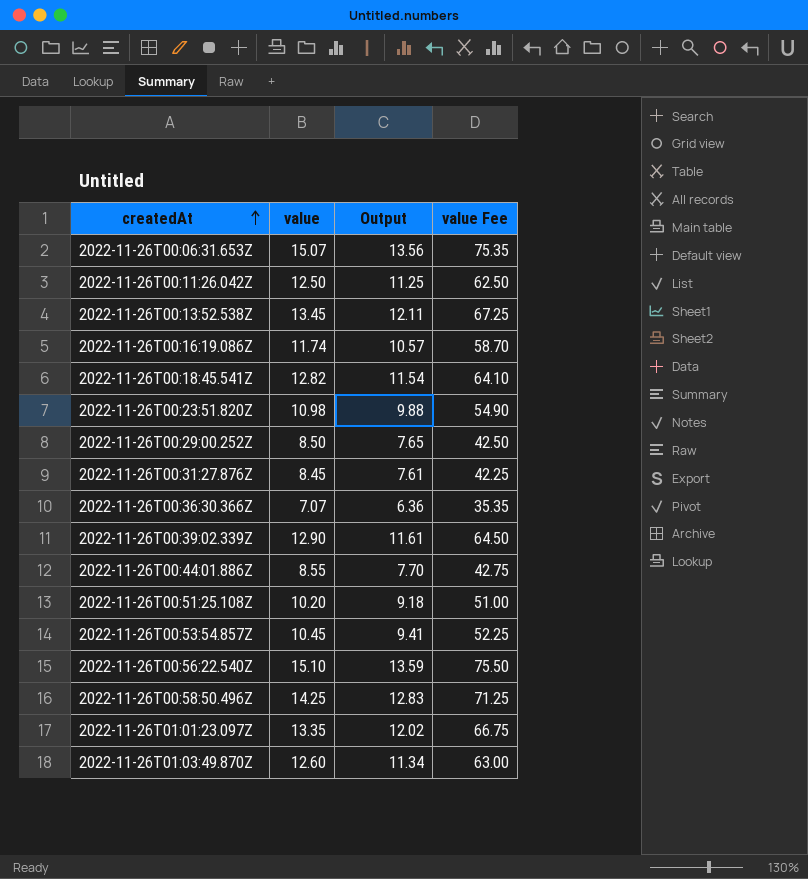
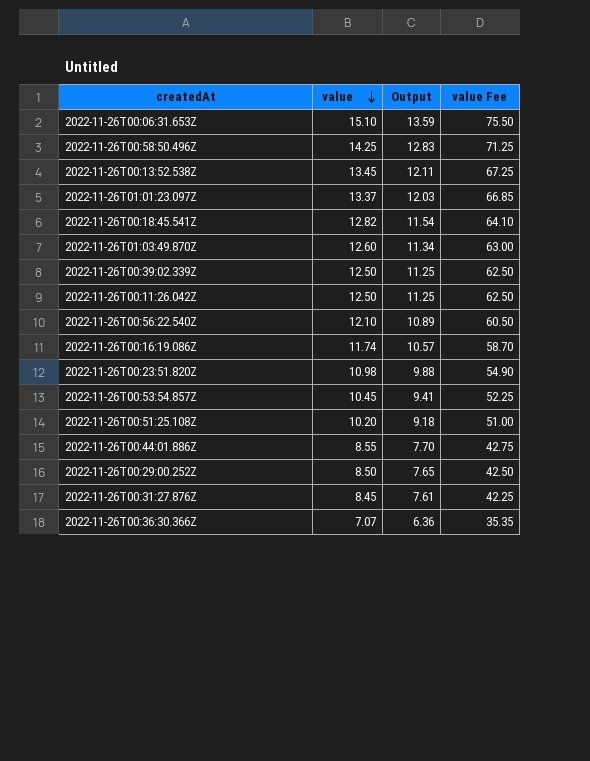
row order: createdAt ascending -> value descending
2022-11-26T00:06:31.653Z | value: 15.07 -> 15.10
2022-11-26T00:06:31.653Z | Output: 13.56 -> 13.59
2022-11-26T00:06:31.653Z | value Fee: 75.35 -> 75.50
2022-11-26T01:01:23.097Z | value: 13.35 -> 13.37
2022-11-26T01:01:23.097Z | Output: 12.02 -> 12.03
2022-11-26T01:01:23.097Z | value Fee: 66.75 -> 66.85
2022-11-26T00:39:02.339Z | value: 12.90 -> 12.50
2022-11-26T00:39:02.339Z | Output: 11.61 -> 11.25
2022-11-26T00:39:02.339Z | value Fee: 64.50 -> 62.50
2022-11-26T00:56:22.540Z | value: 15.10 -> 12.10
2022-11-26T00:56:22.540Z | Output: 13.59 -> 10.89
2022-11-26T00:56:22.540Z | value Fee: 75.50 -> 60.50

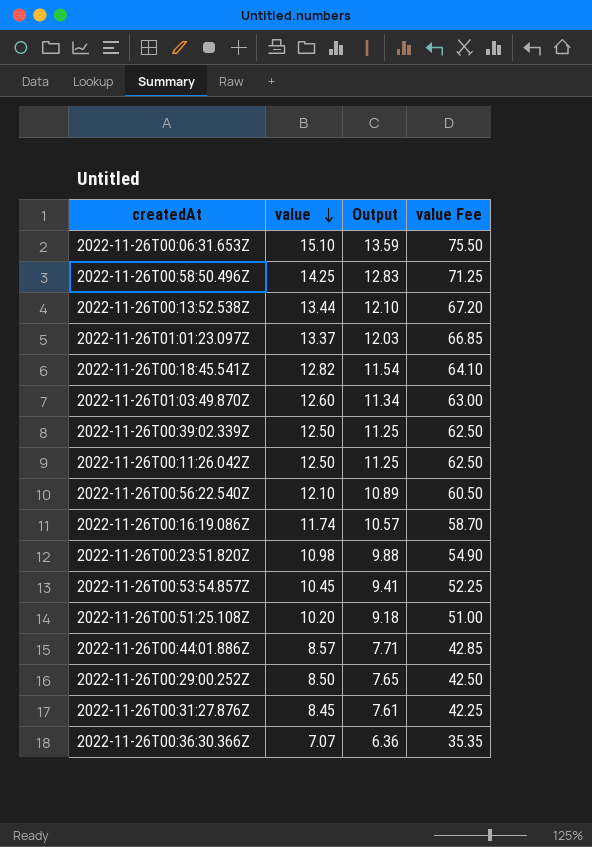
2022-11-26T00:13:52.538Z | value: 13.45 -> 13.44
2022-11-26T00:13:52.538Z | Output: 12.11 -> 12.10
2022-11-26T00:13:52.538Z | value Fee: 67.25 -> 67.20
2022-11-26T00:44:01.886Z | value: 8.55 -> 8.57
2022-11-26T00:44:01.886Z | Output: 7.70 -> 7.71
2022-11-26T00:44:01.886Z | value Fee: 42.75 -> 42.85

